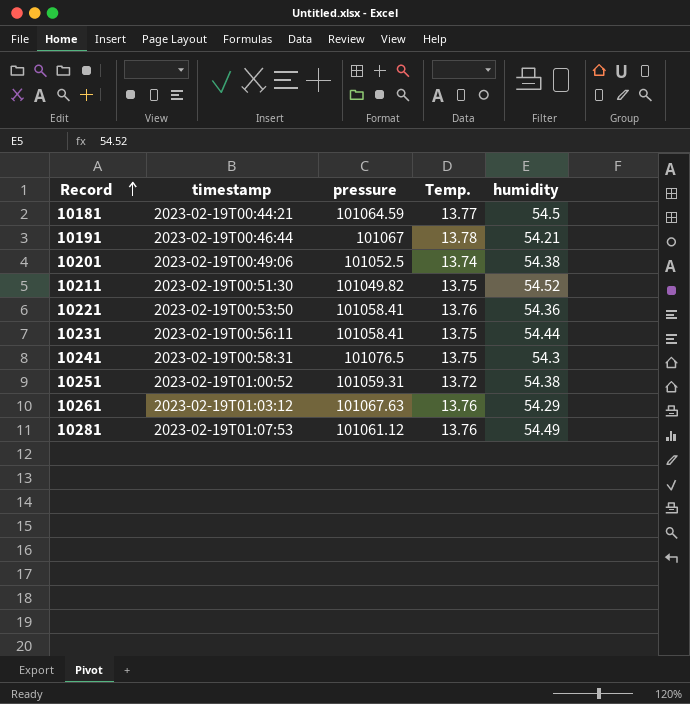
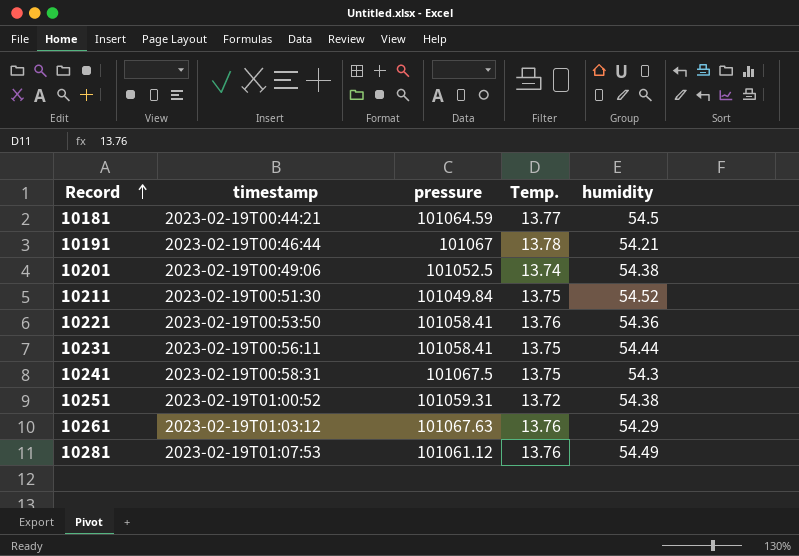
10211 | pressure: 101049.82 -> 101049.84
10241 | pressure: 101076.5 -> 101067.5

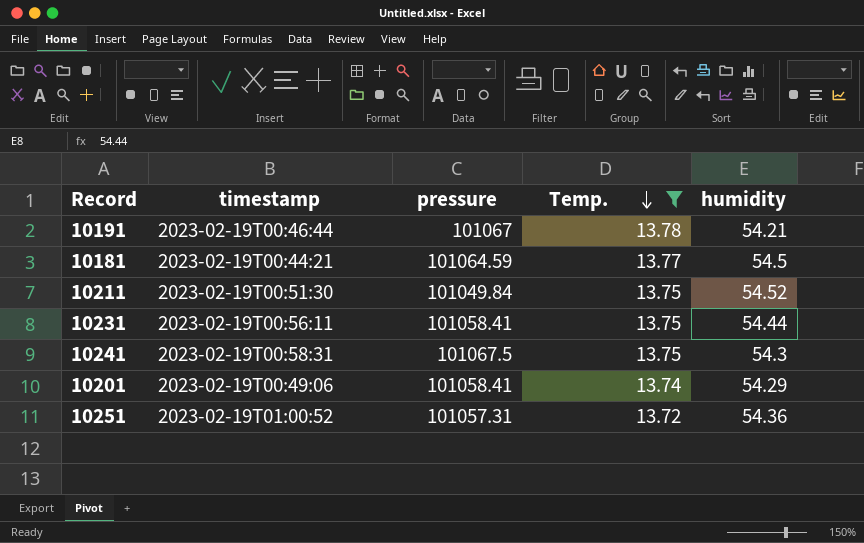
filter: none -> Temp. != 13.76
row order: Record ascending -> Temp. descending
10201 | pressure: 101052.5 -> 101058.41
10201 | humidity: 54.38 -> 54.29
10251 | pressure: 101059.31 -> 101057.31
10251 | humidity: 54.38 -> 54.36

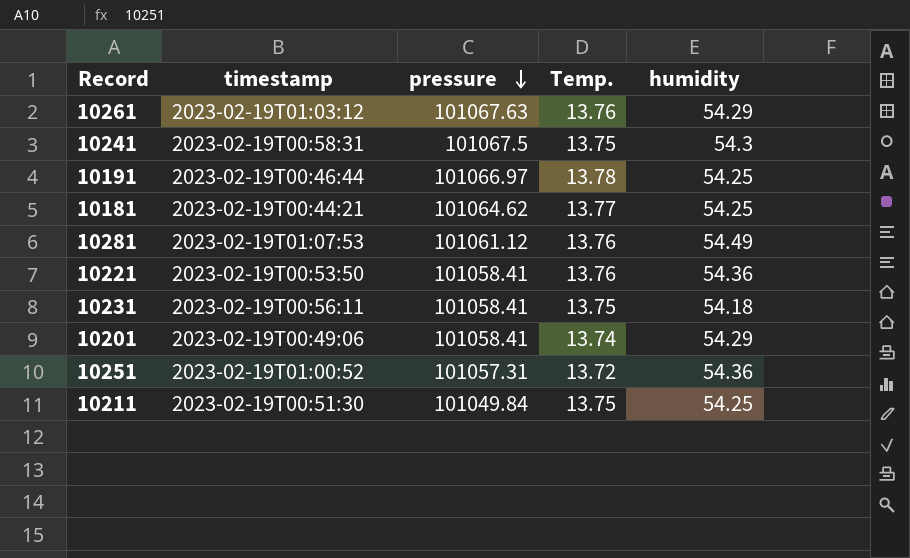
filter: Temp. != 13.76 -> none
row order: Temp. descending -> pressure descending
10191 | pressure: 101067 -> 101066.97
10191 | humidity: 54.21 -> 54.25
10181 | pressure: 101064.59 -> 101064.62
10181 | humidity: 54.5 -> 54.25
10231 | humidity: 54.44 -> 54.18
10211 | humidity: 54.52 -> 54.25

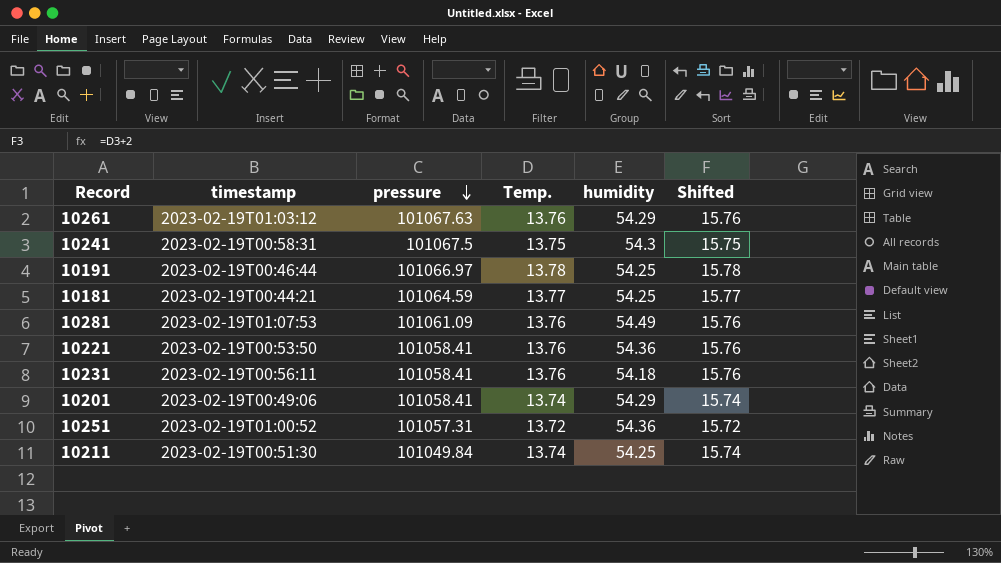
column Shifted | formula: none -> [Temp.] + 2
10181 | pressure: 101064.62 -> 101064.59
10281 | pressure: 101061.12 -> 101061.09
10231 | Temp.: 13.75 -> 13.76
10211 | Temp.: 13.75 -> 13.74

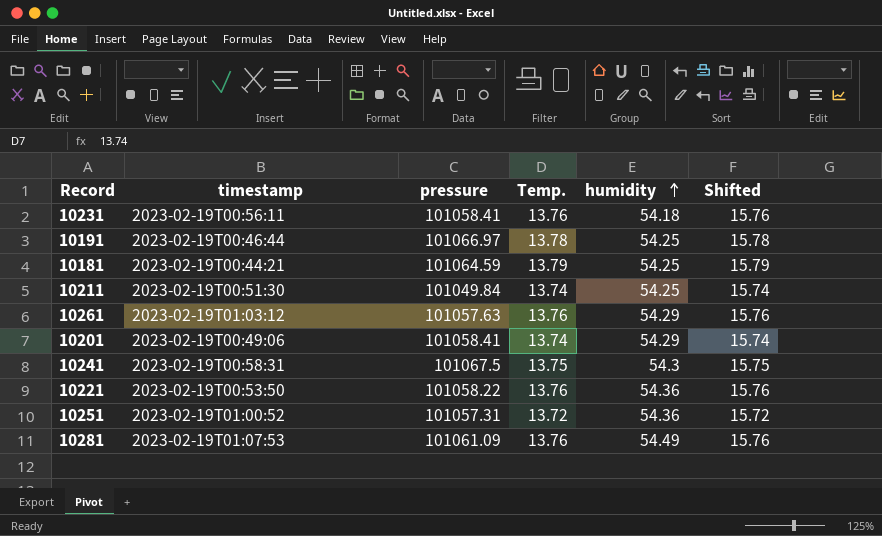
row order: pressure descending -> humidity ascending
10181 | Temp.: 13.77 -> 13.79
10181 | Shifted: 15.77 -> 15.79
10261 | pressure: 101067.63 -> 101057.63
10221 | pressure: 101058.41 -> 101058.22

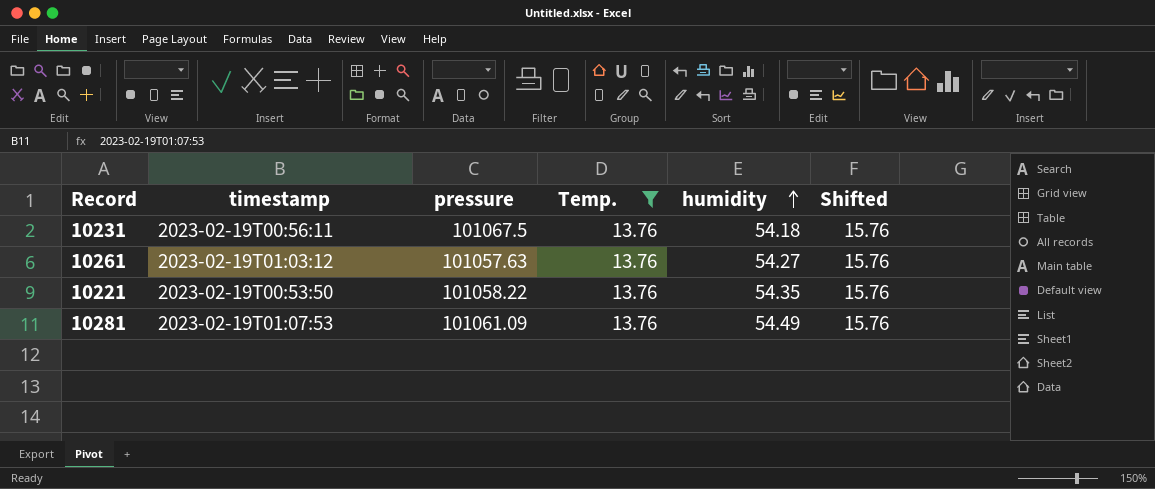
filter: none -> Temp. = 13.76
10231 | pressure: 101058.41 -> 101067.5
10261 | humidity: 54.29 -> 54.27
10221 | humidity: 54.36 -> 54.35

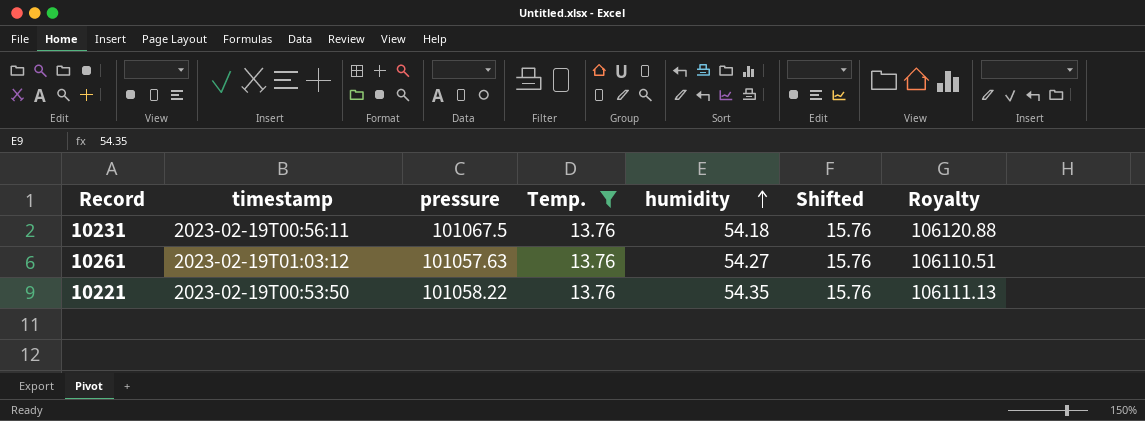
column Royalty | formula: none -> [pressure] * 1.05
row 10281: 2023-02-19T01:07:53 | 101061.09 | 13.76 | 54.49 | 15.76 -> none

